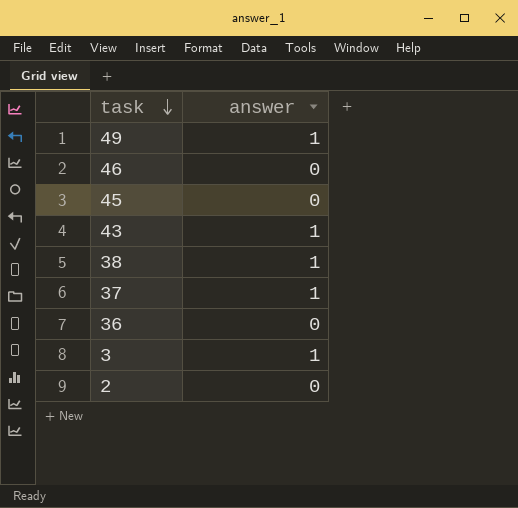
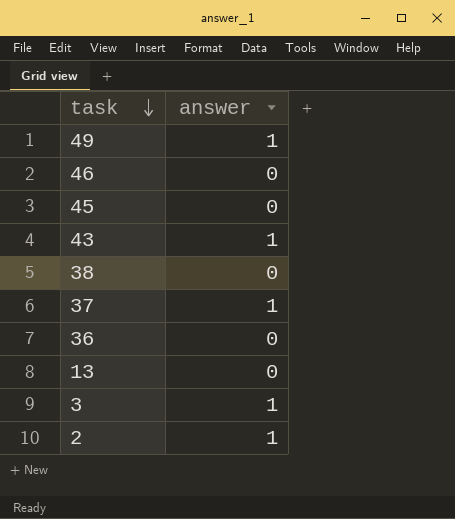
38 | answer: 1 -> 0
row 13: none -> 0
2 | answer: 0 -> 1

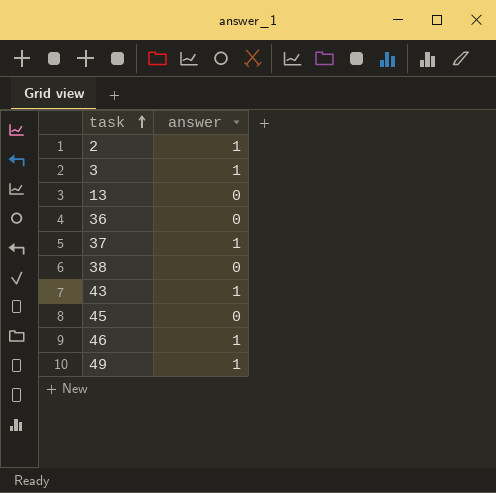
row order: task descending -> task ascending
46 | answer: 0 -> 1

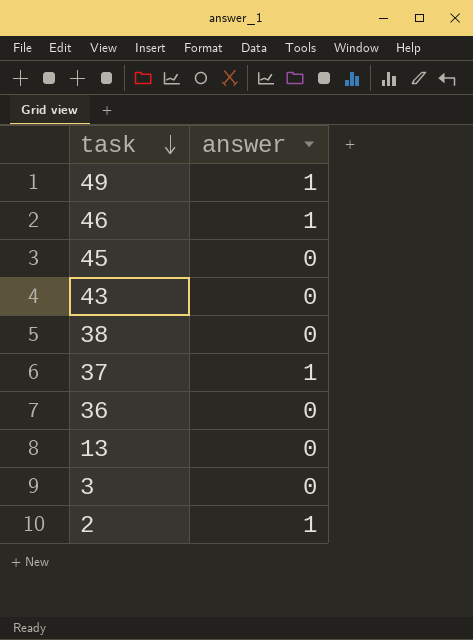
row order: task ascending -> task descending
43 | answer: 1 -> 0
3 | answer: 1 -> 0

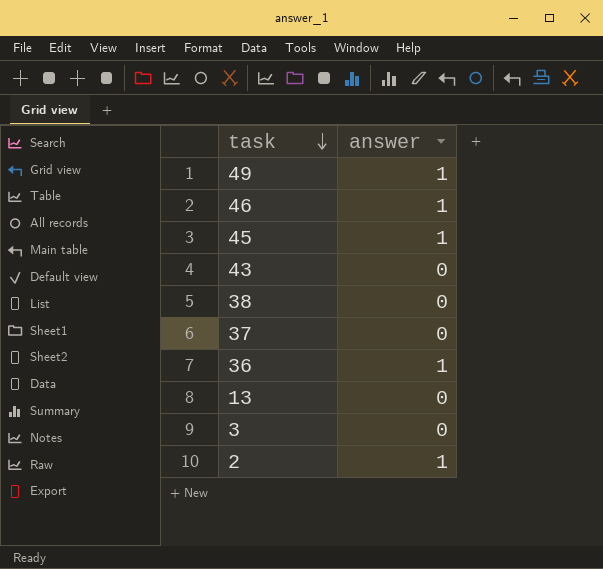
45 | answer: 0 -> 1
37 | answer: 1 -> 0
36 | answer: 0 -> 1

